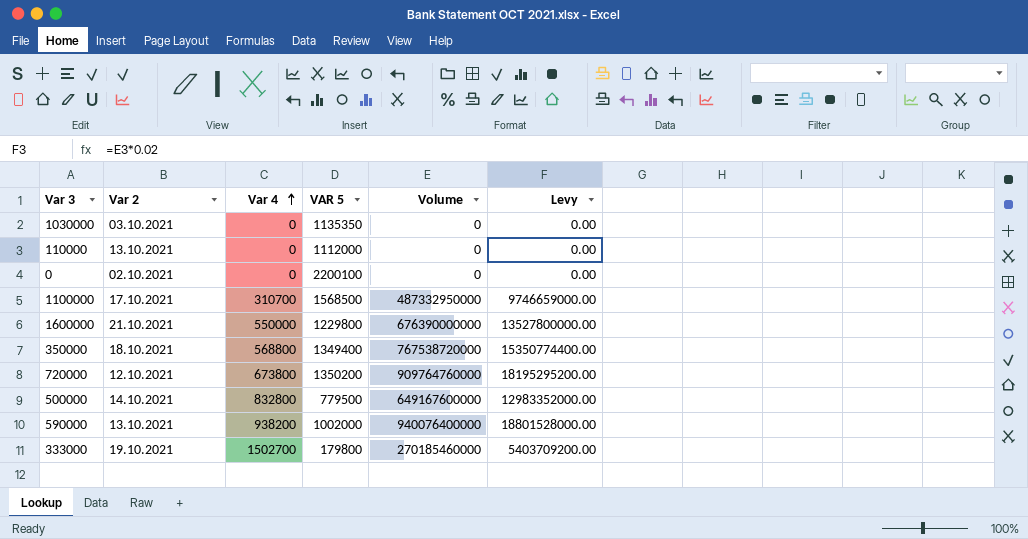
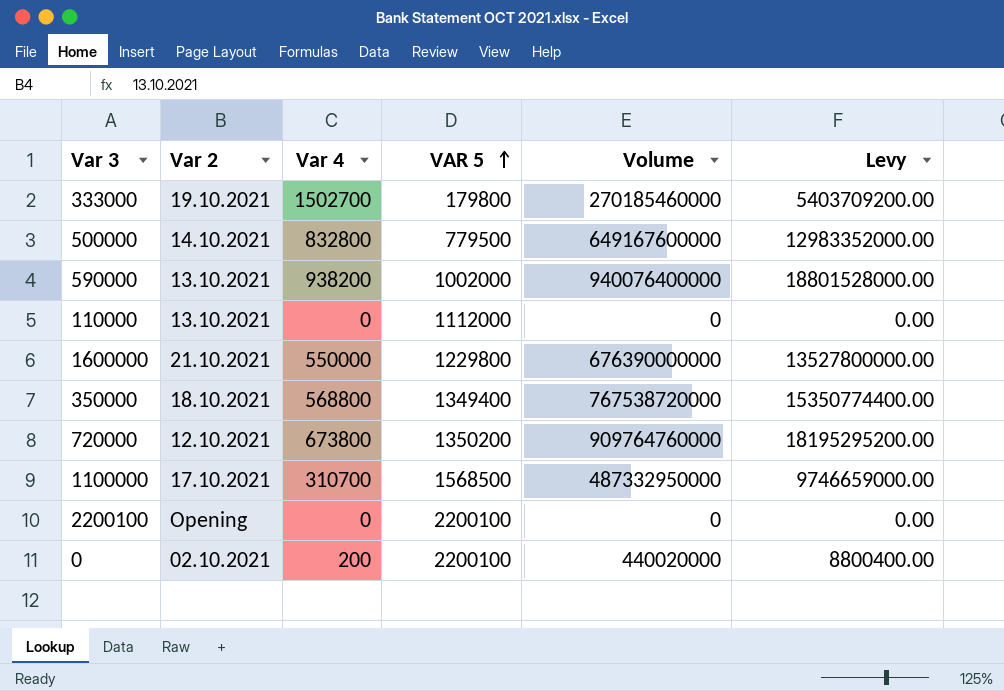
row order: Var 4 ascending -> VAR 5 ascending
row 1030000: 03.10.2021 | 0 | 1135350 | 0 | 0.00 -> none
row 2200100: none -> Opening | 0 | 2200100 | 0 | 0.00
0 | Var 4: 0 -> 200
0 | Volume: 0 -> 440020000
0 | Levy: 0.00 -> 8800400.00

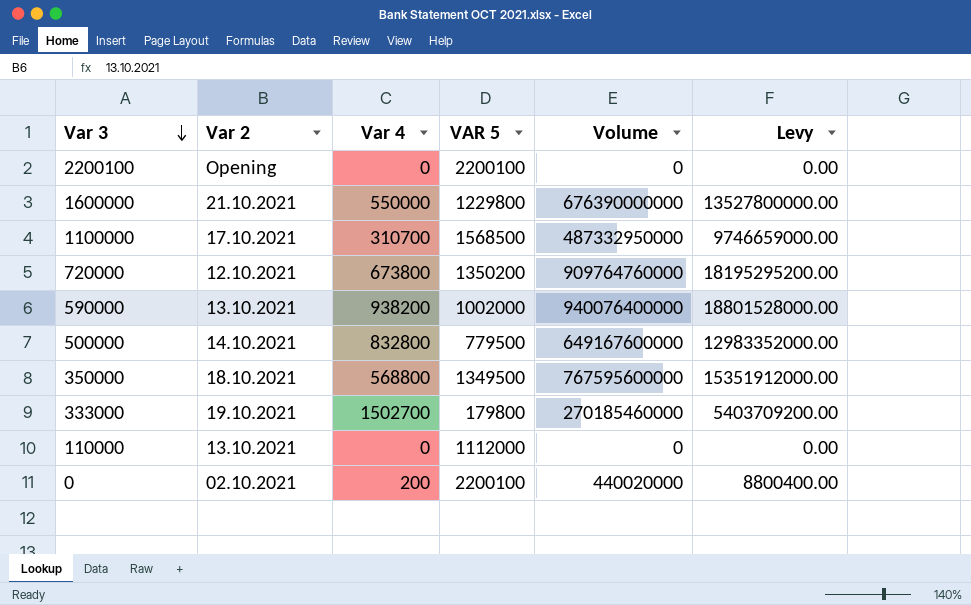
row order: VAR 5 ascending -> Var 3 descending
350000 | VAR 5: 1349400 -> 1349500
350000 | Volume: 767538720000 -> 767595600000
350000 | Levy: 15350774400.00 -> 15351912000.00

